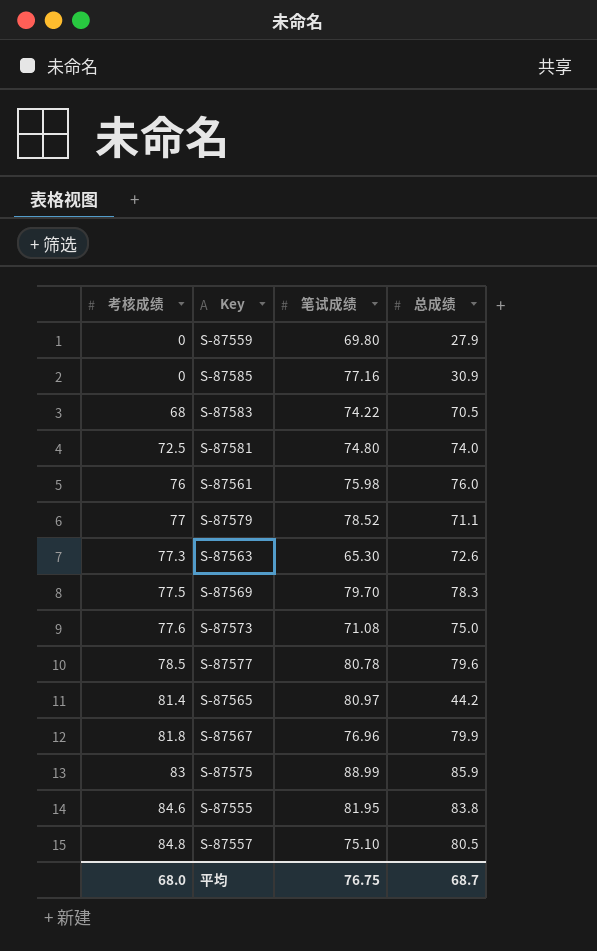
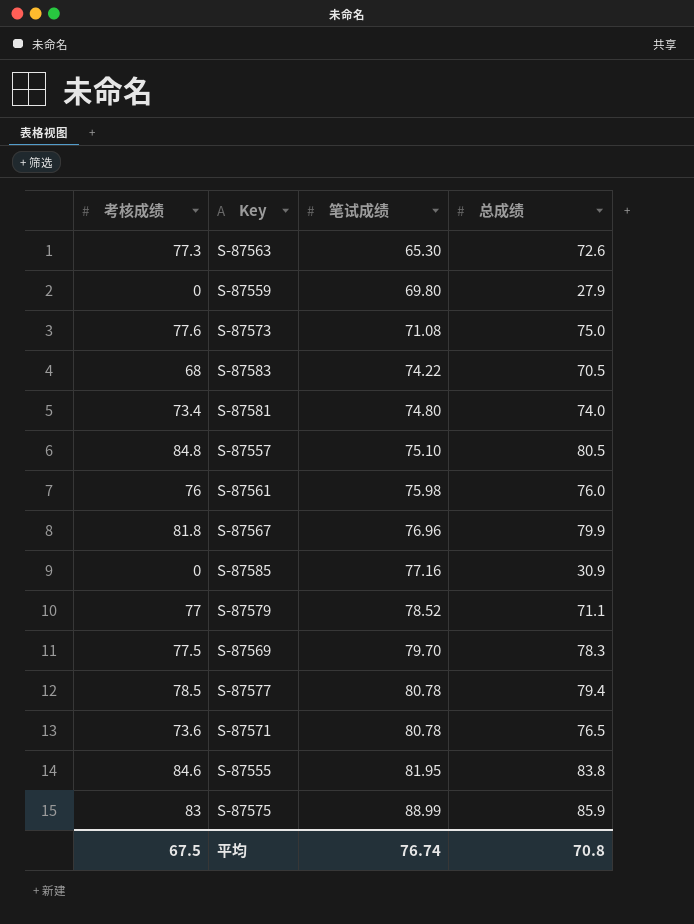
row order: 考核成绩 ascending -> 笔试成绩 ascending
row S-87565: 81.4 | 80.97 | 44.2 -> none
S-87581 | 考核成绩: 72.5 -> 73.4
S-87577 | 总成绩: 79.6 -> 79.4
row S-87571: none -> 73.6 | 80.78 | 76.5
平均 | 考核成绩: 68.0 -> 67.5
平均 | 笔试成绩: 76.75 -> 76.74
平均 | 总成绩: 68.7 -> 70.8

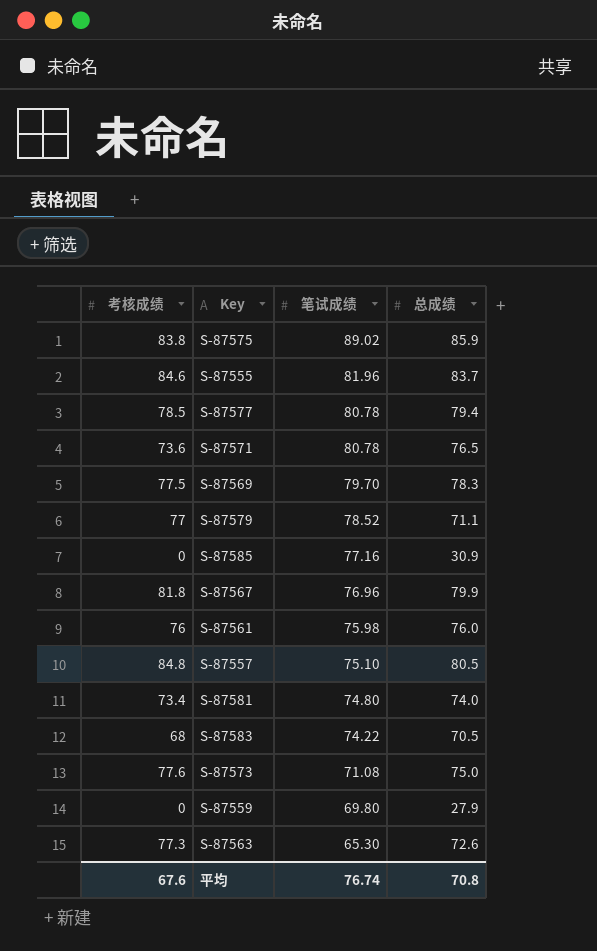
row order: 笔试成绩 ascending -> 笔试成绩 descending
S-87575 | 考核成绩: 83 -> 83.8
S-87575 | 笔试成绩: 88.99 -> 89.02
S-87555 | 笔试成绩: 81.95 -> 81.96
S-87555 | 总成绩: 83.8 -> 83.7
平均 | 考核成绩: 67.5 -> 67.6

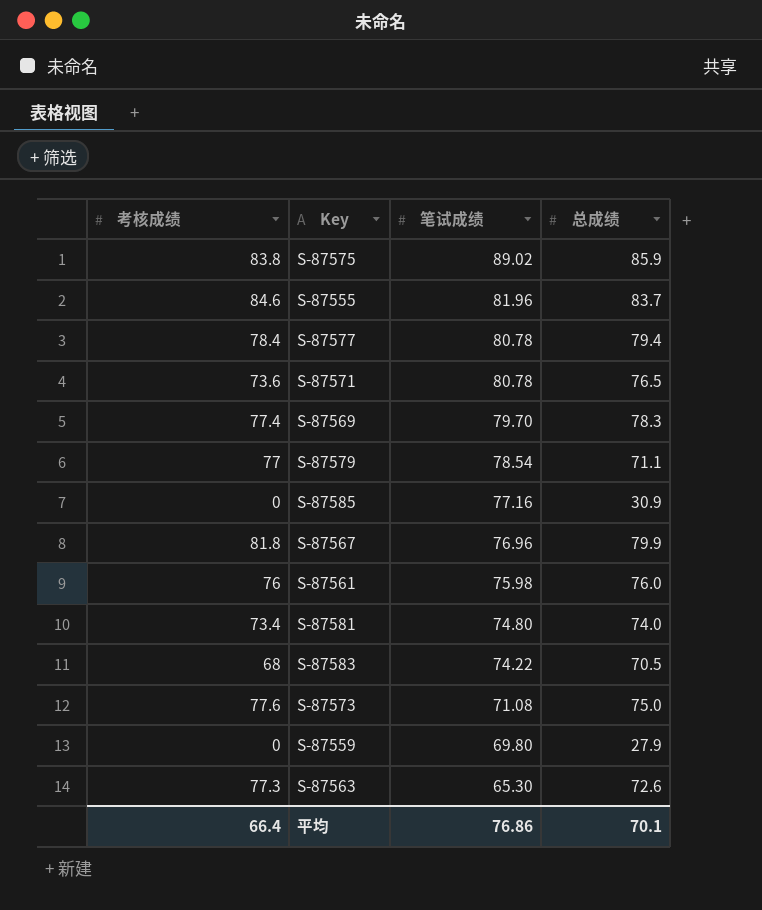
row S-87557: 84.8 | 75.10 | 80.5 -> none
S-87577 | 考核成绩: 78.5 -> 78.4
S-87569 | 考核成绩: 77.5 -> 77.4
S-87579 | 笔试成绩: 78.52 -> 78.54
平均 | 考核成绩: 67.6 -> 66.4
平均 | 笔试成绩: 76.74 -> 76.86
平均 | 总成绩: 70.8 -> 70.1

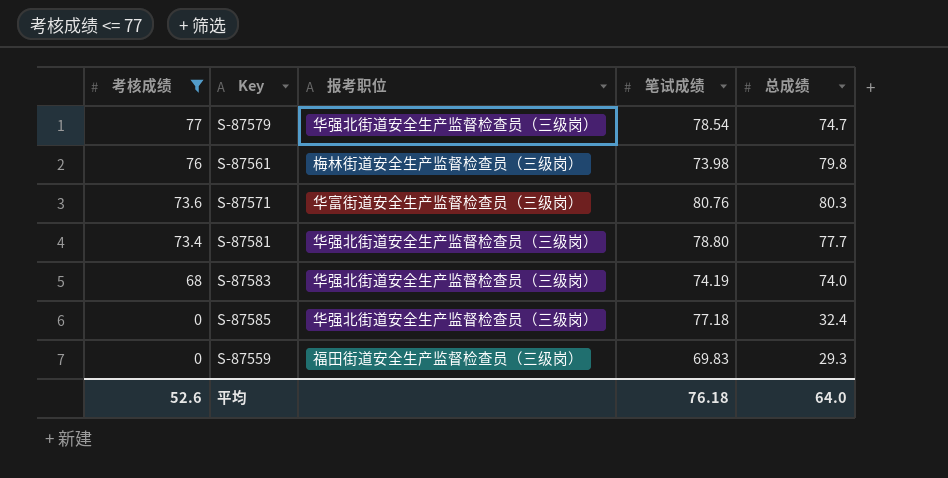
filter: none -> 考核成绩 <= 77
row order: 笔试成绩 descending -> 考核成绩 descending
column 报考职位 | position: none -> 3
S-87579 | 总成绩: 71.1 -> 74.7
S-87561 | 笔试成绩: 75.98 -> 73.98
S-87561 | 总成绩: 76.0 -> 79.8
S-87571 | 笔试成绩: 80.78 -> 80.76
S-87571 | 总成绩: 76.5 -> 80.3
S-87581 | 笔试成绩: 74.80 -> 78.80
S-87581 | 总成绩: 74.0 -> 77.7
S-87583 | 笔试成绩: 74.22 -> 74.19
S-87583 | 总成绩: 70.5 -> 74.0
S-87585 | 笔试成绩: 77.16 -> 77.18
S-87585 | 总成绩: 30.9 -> 32.4
S-87559 | 笔试成绩: 69.80 -> 69.83
S-87559 | 总成绩: 27.9 -> 29.3
平均 | 考核成绩: 66.4 -> 52.6
平均 | 笔试成绩: 76.86 -> 76.18
平均 | 总成绩: 70.1 -> 64.0

